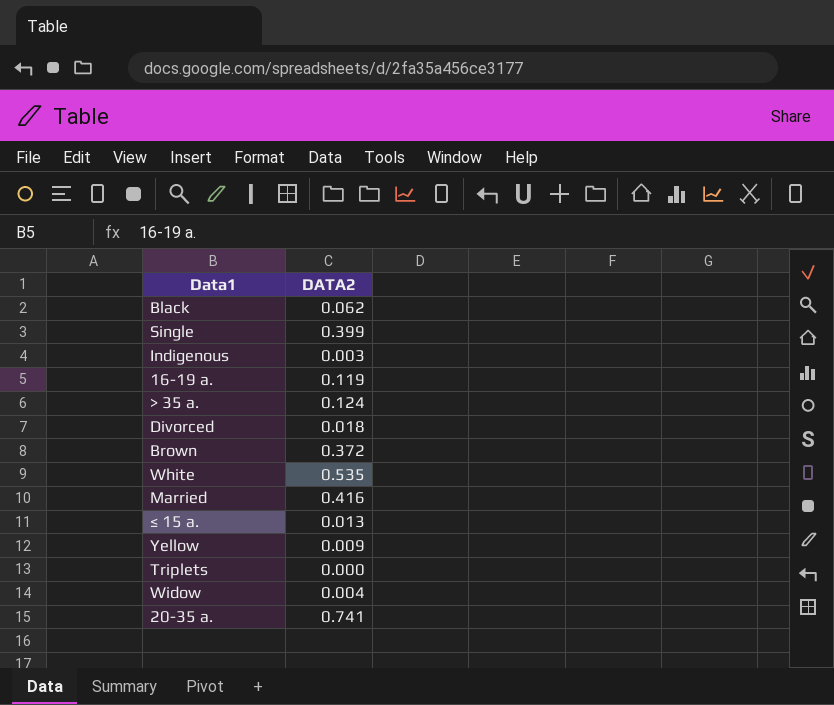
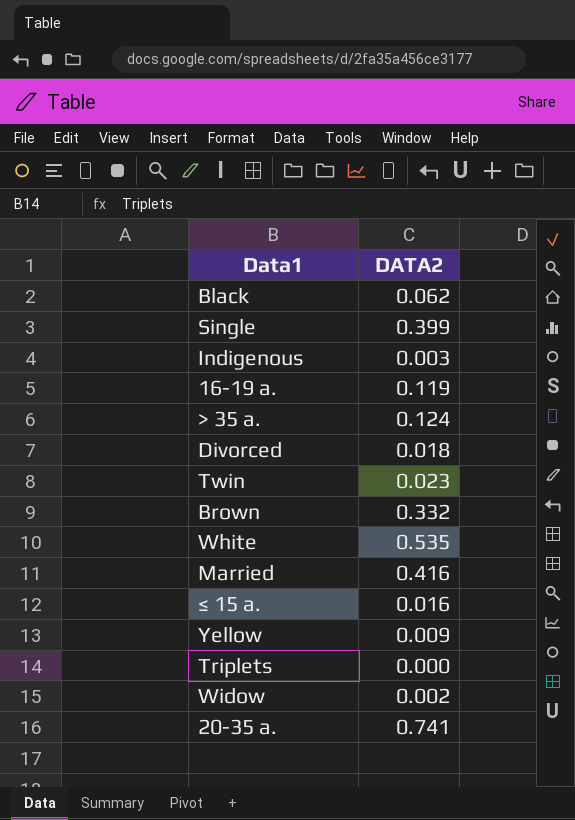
row Twin: none -> 0.023
Brown | DATA2: 0.372 -> 0.332
≤ 15 a. | DATA2: 0.013 -> 0.016
Widow | DATA2: 0.004 -> 0.002

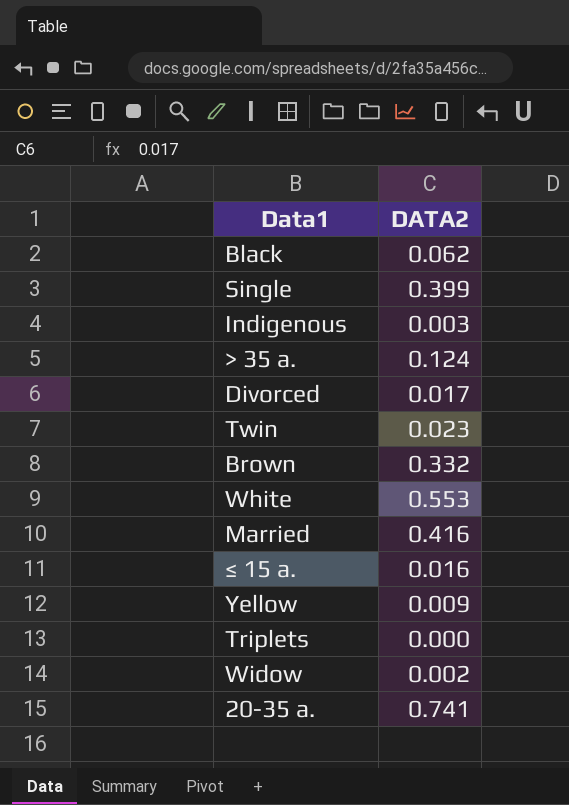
row 16-19 a.: 0.119 -> none
Divorced | DATA2: 0.018 -> 0.017
White | DATA2: 0.535 -> 0.553

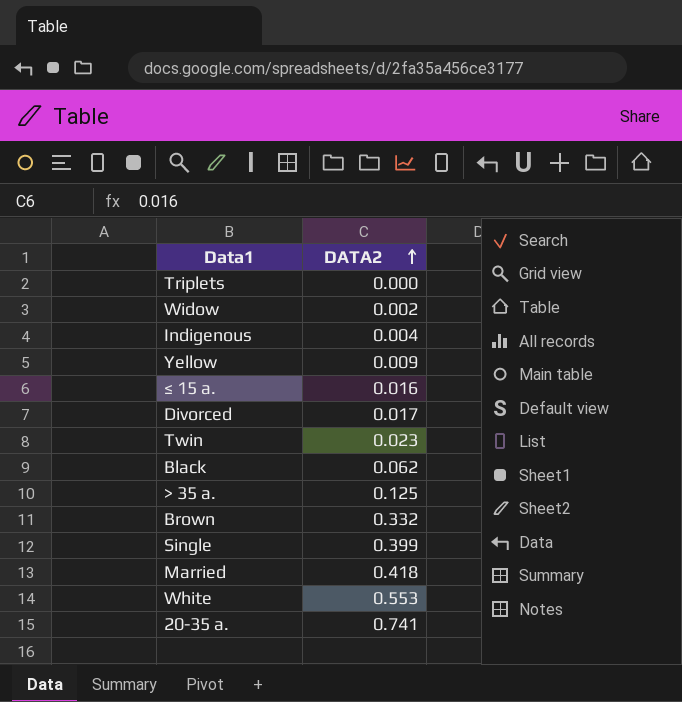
row order: none -> DATA2 ascending
Indigenous | DATA2: 0.003 -> 0.004
> 35 a. | DATA2: 0.124 -> 0.125
Married | DATA2: 0.416 -> 0.418

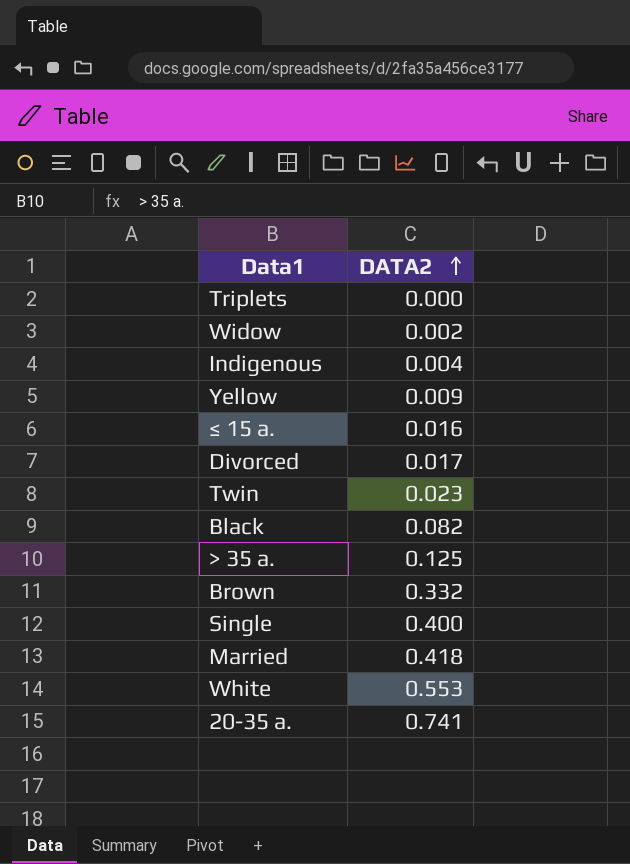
Black | DATA2: 0.062 -> 0.082
Single | DATA2: 0.399 -> 0.400

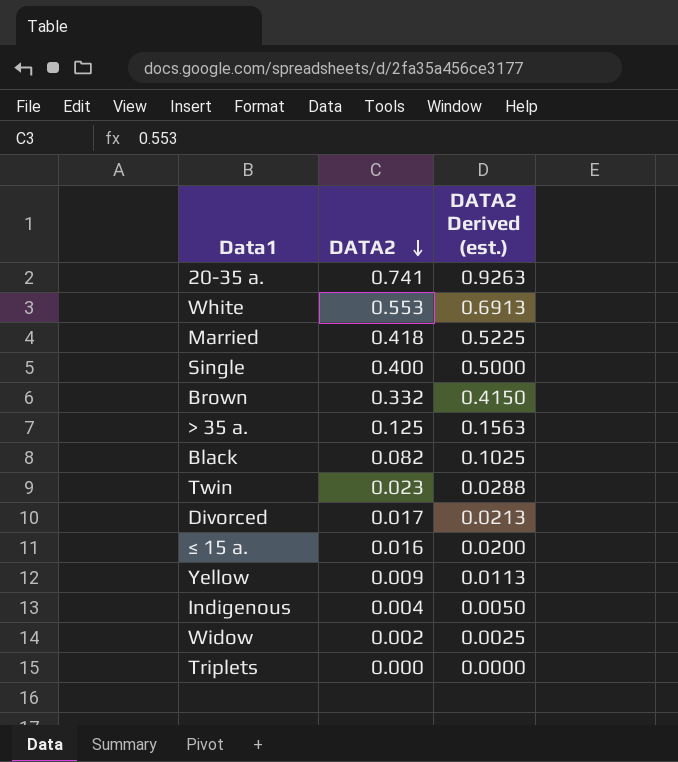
row order: DATA2 ascending -> DATA2 descending
column DATA2 Derived (est.) | formula: none -> [DATA2] * 1.25

